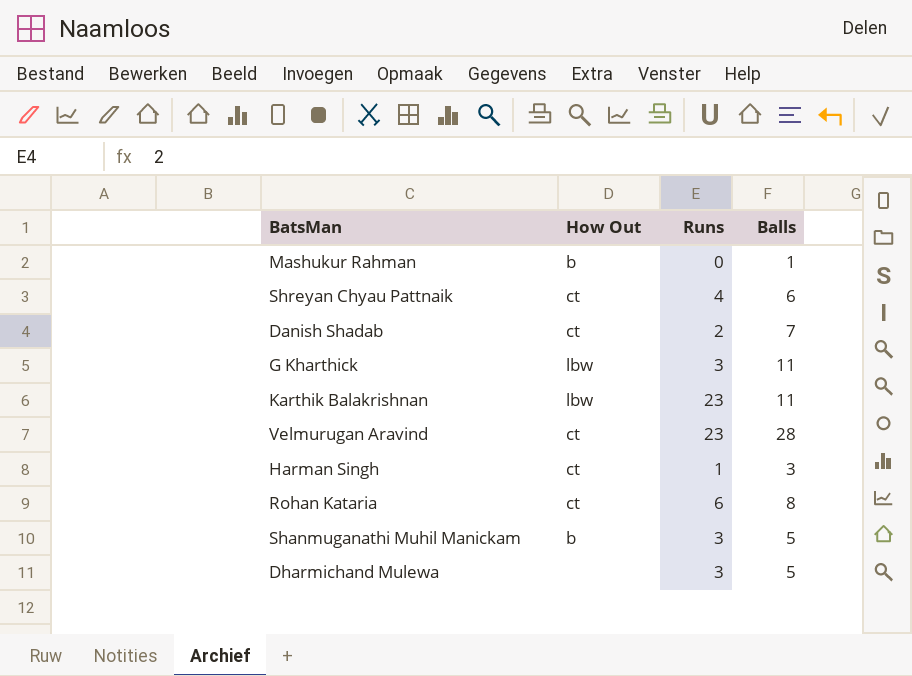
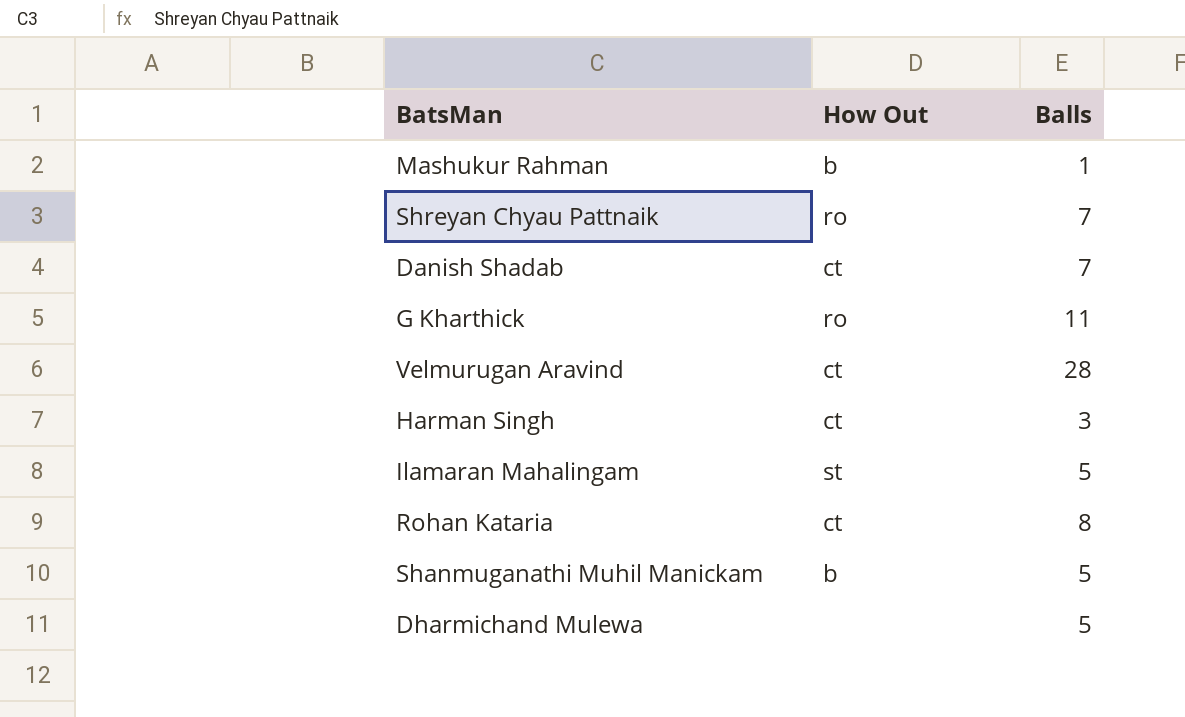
column Runs | position: 3 -> none
row Karthik Balakrishnan: lbw | 23 | 11 -> none
Shreyan Chyau Pattnaik | How Out: ct -> ro
Shreyan Chyau Pattnaik | Balls: 6 -> 7
G Kharthick | How Out: lbw -> ro
row Ilamaran Mahalingam: none -> st | 5

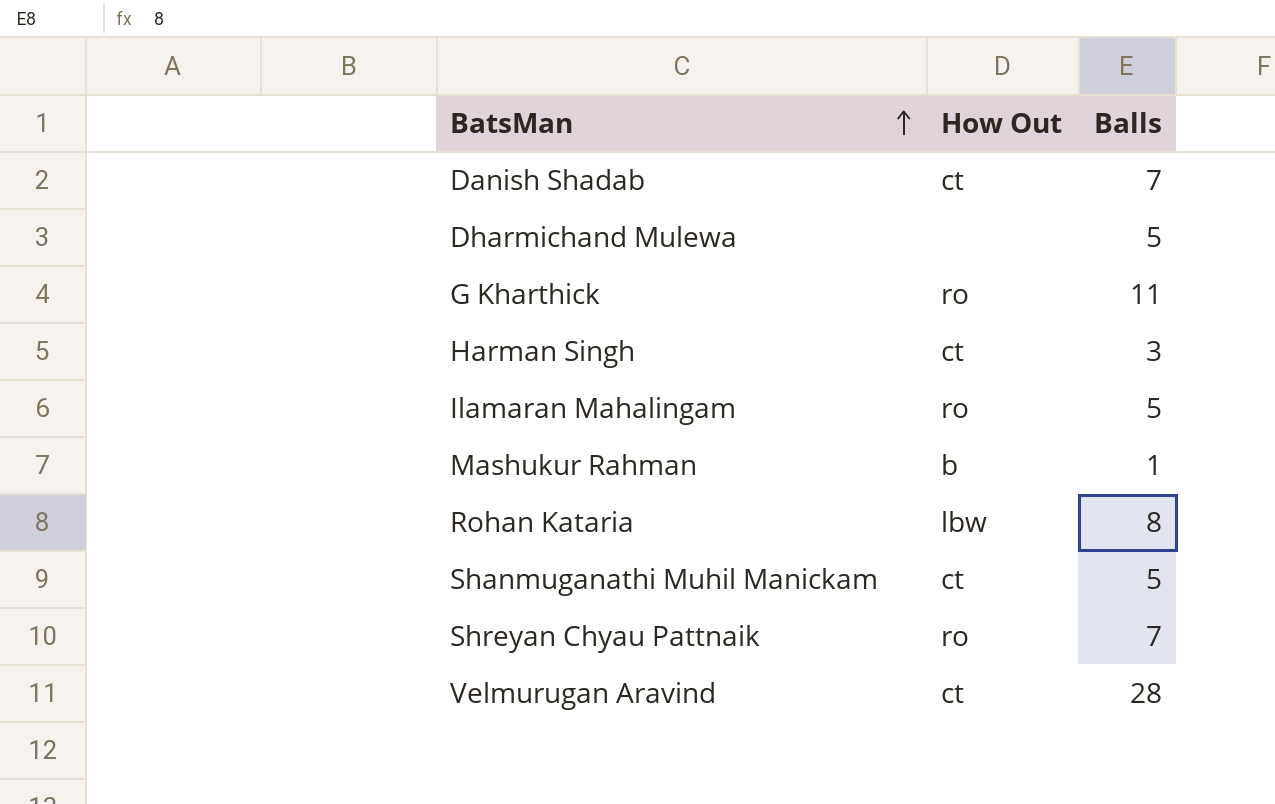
row order: none -> BatsMan ascending
Ilamaran Mahalingam | How Out: st -> ro
Rohan Kataria | How Out: ct -> lbw
Shanmuganathi Muhil Manickam | How Out: b -> ct

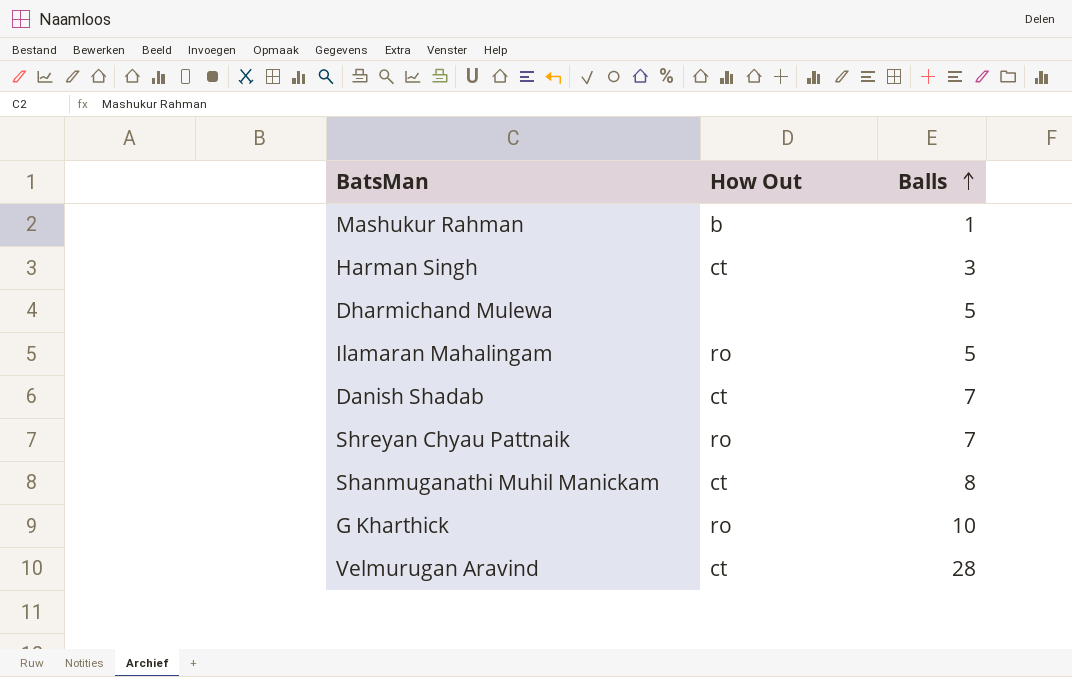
row order: BatsMan ascending -> Balls ascending
row Rohan Kataria: lbw | 8 -> none
Shanmuganathi Muhil Manickam | Balls: 5 -> 8
G Kharthick | Balls: 11 -> 10

